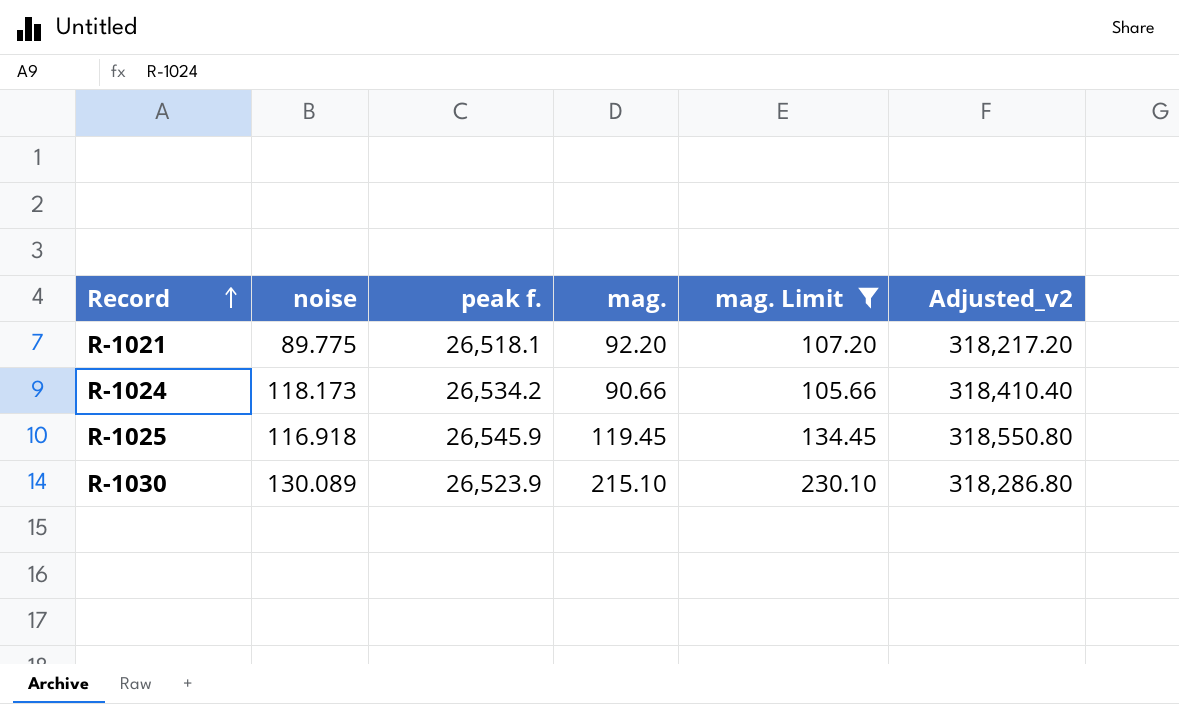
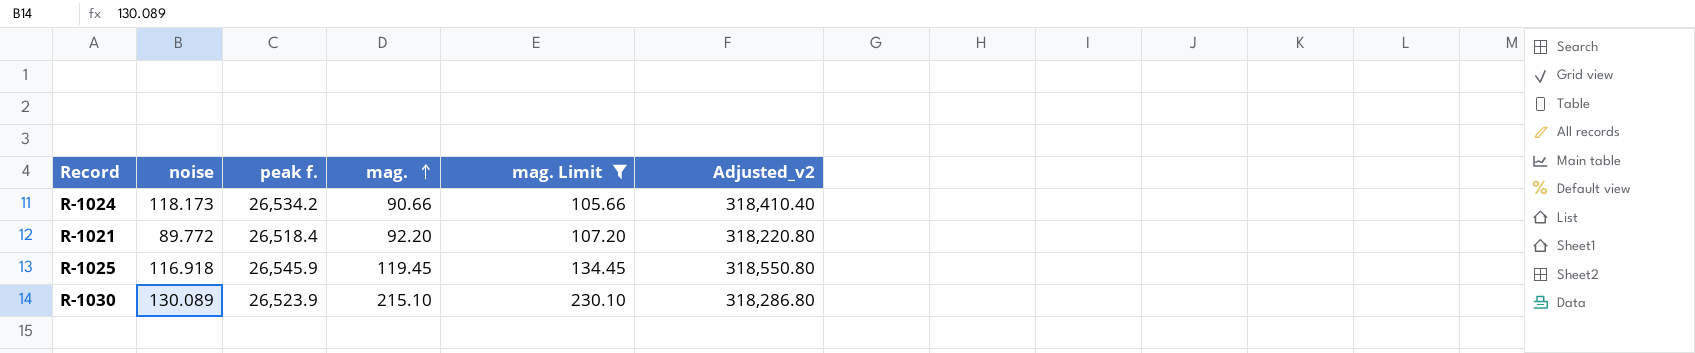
row order: Record ascending -> mag. ascending
R-1021 | noise: 89.775 -> 89.772
R-1021 | peak f.: 26,518.1 -> 26,518.4
R-1021 | Adjusted_v2: 318,217.20 -> 318,220.80

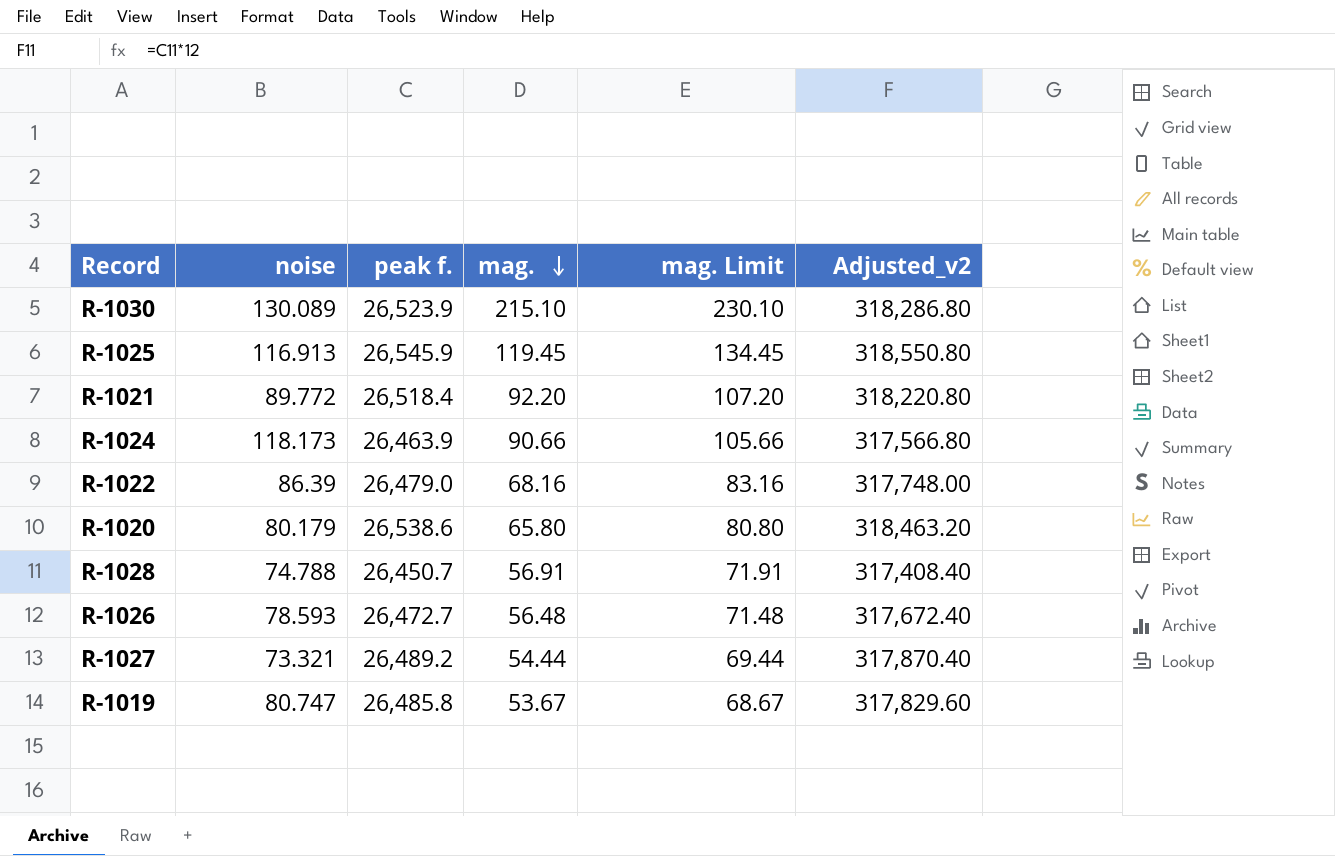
filter: mag. Limit >= 105.66 -> none
row order: mag. ascending -> mag. descending
R-1025 | noise: 116.918 -> 116.913
R-1024 | peak f.: 26,534.2 -> 26,463.9
R-1024 | Adjusted_v2: 318,410.40 -> 317,566.80

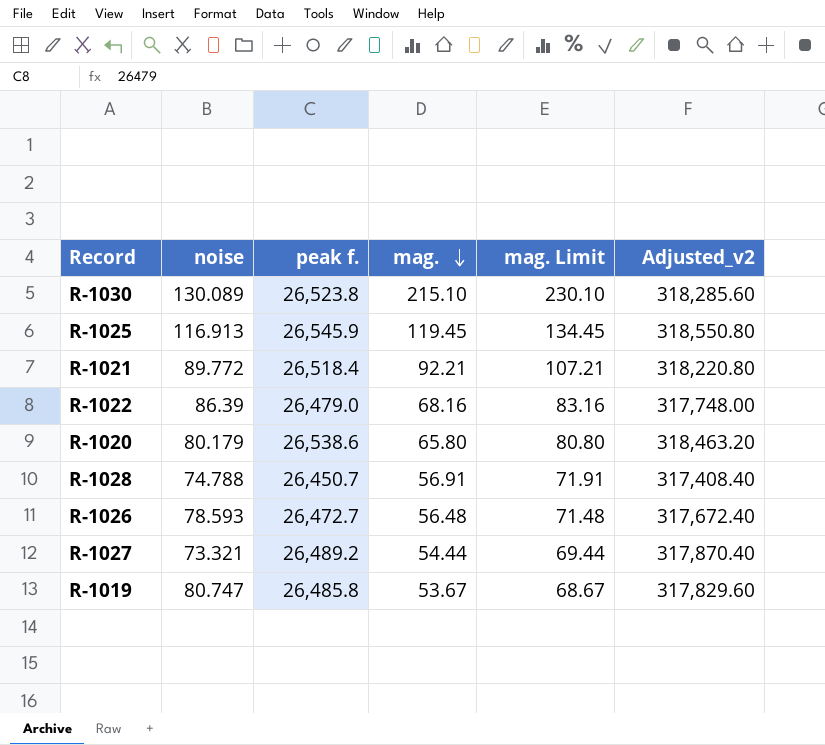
row R-1024: 118.173 | 26,463.9 | 90.66 | 105.66 | 317,566.80 -> none
R-1030 | peak f.: 26,523.9 -> 26,523.8
R-1030 | Adjusted_v2: 318,286.80 -> 318,285.60
R-1021 | mag.: 92.20 -> 92.21
R-1021 | mag. Limit: 107.20 -> 107.21

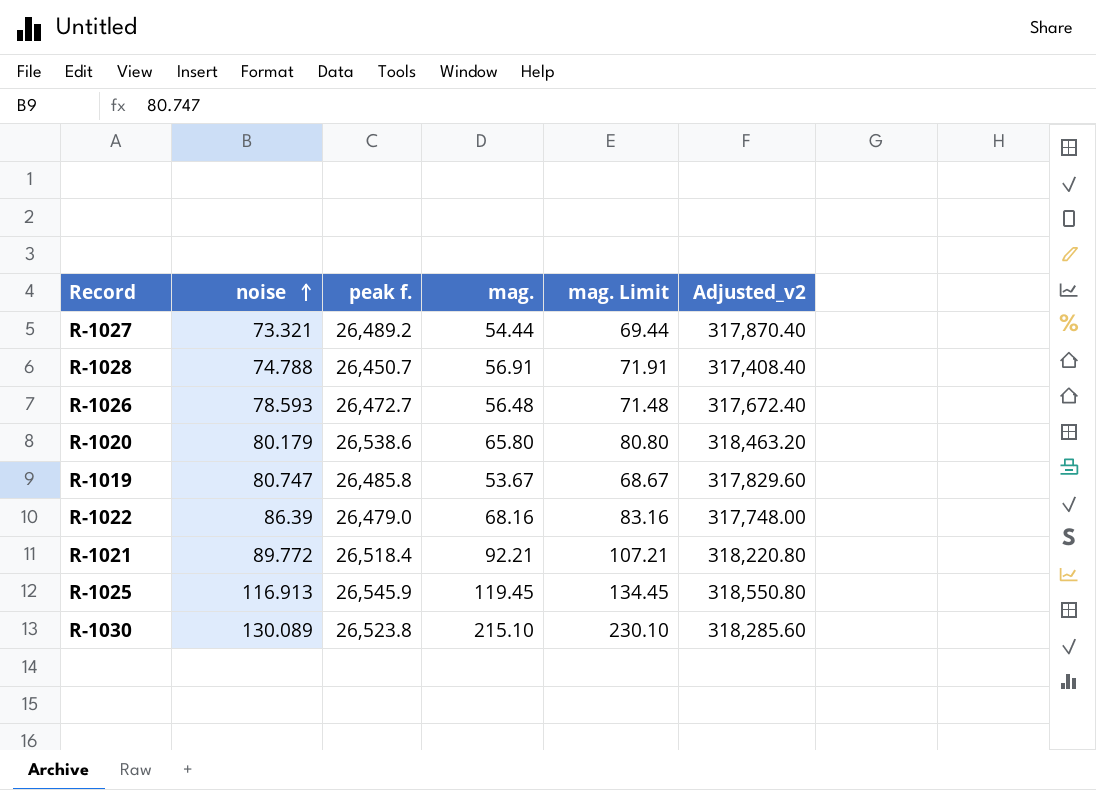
row order: mag. descending -> noise ascending

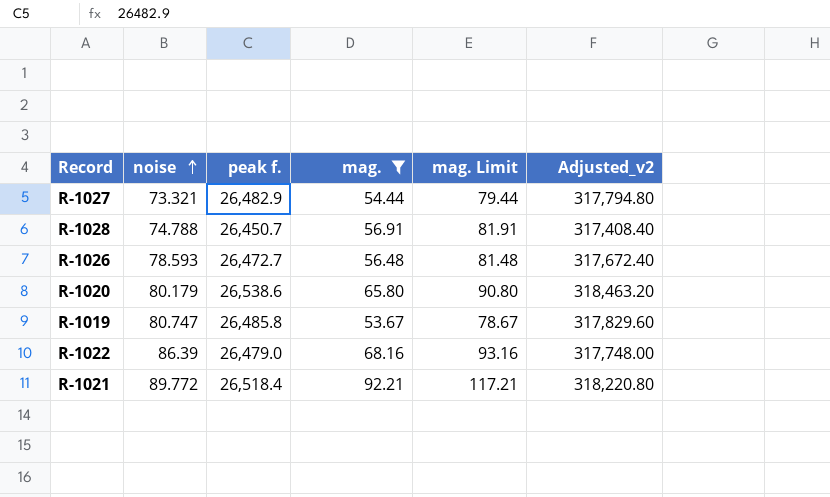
filter: none -> mag. <= 92.21
column mag. Limit | formula: [mag.] + 15 -> [mag.] + 25
R-1027 | peak f.: 26,489.2 -> 26,482.9
R-1027 | Adjusted_v2: 317,870.40 -> 317,794.80

